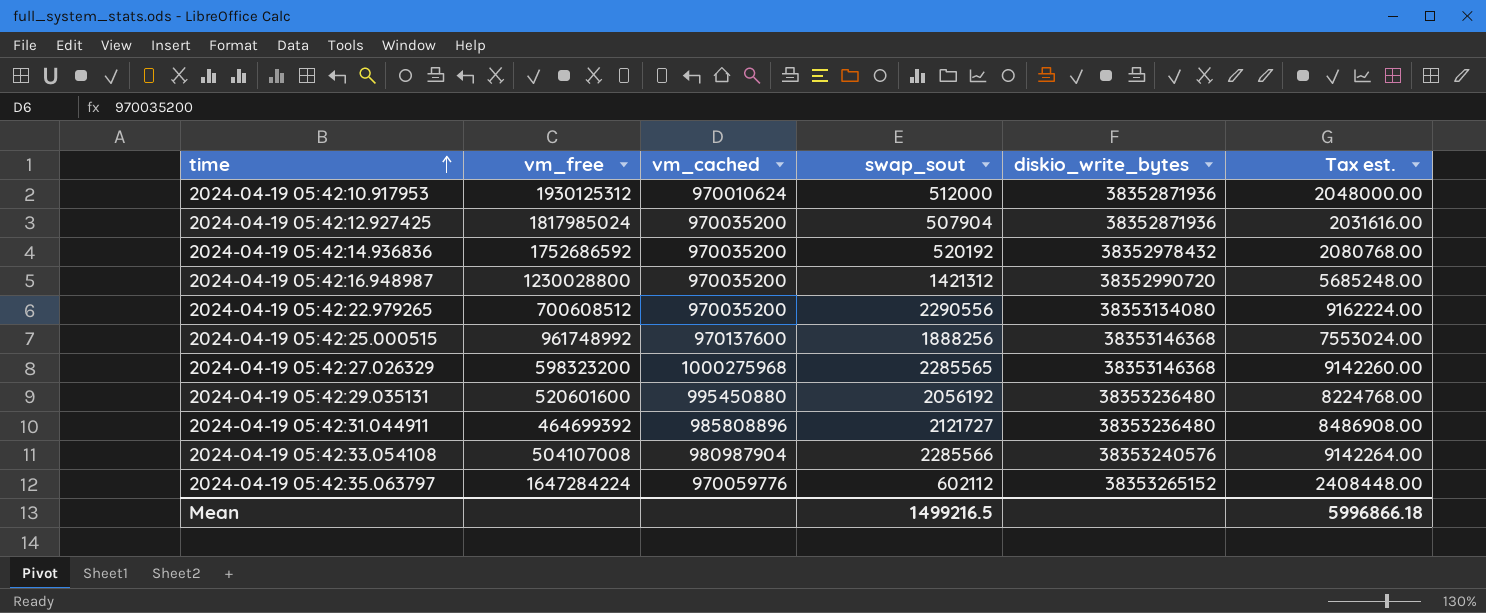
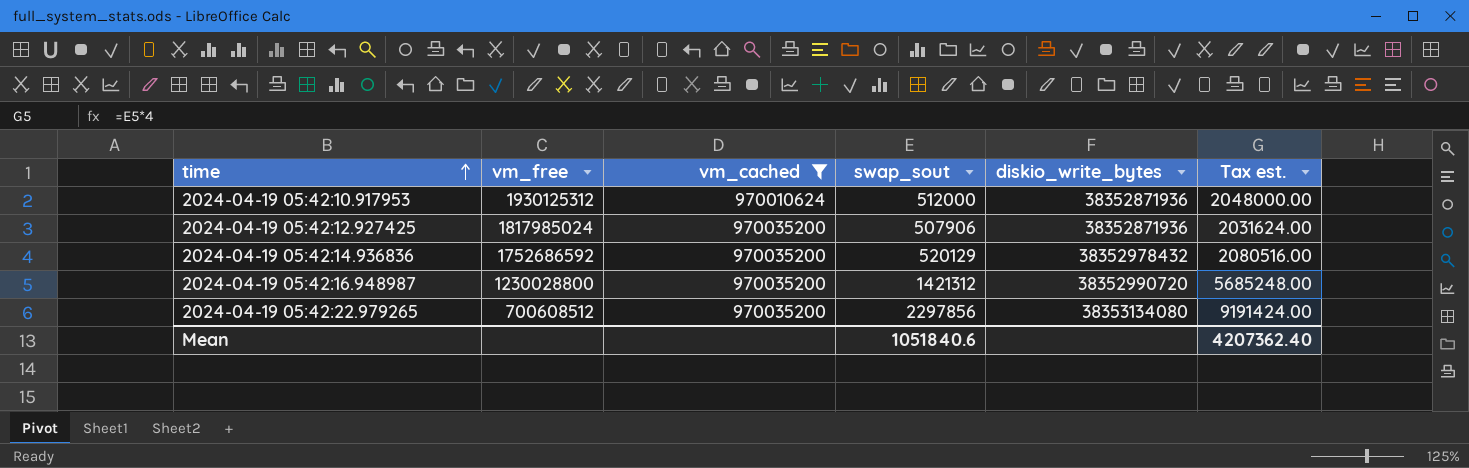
filter: none -> vm_cached <= 970035200
2024-04-19 05:42:12.927425 | swap_sout: 507904 -> 507906
2024-04-19 05:42:12.927425 | Tax est.: 2031616.00 -> 2031624.00
2024-04-19 05:42:14.936836 | swap_sout: 520192 -> 520129
2024-04-19 05:42:14.936836 | Tax est.: 2080768.00 -> 2080516.00
2024-04-19 05:42:22.979265 | swap_sout: 2290556 -> 2297856
2024-04-19 05:42:22.979265 | Tax est.: 9162224.00 -> 9191424.00
Mean | swap_sout: 1499216.5 -> 1051840.6
Mean | Tax est.: 5996866.18 -> 4207362.40

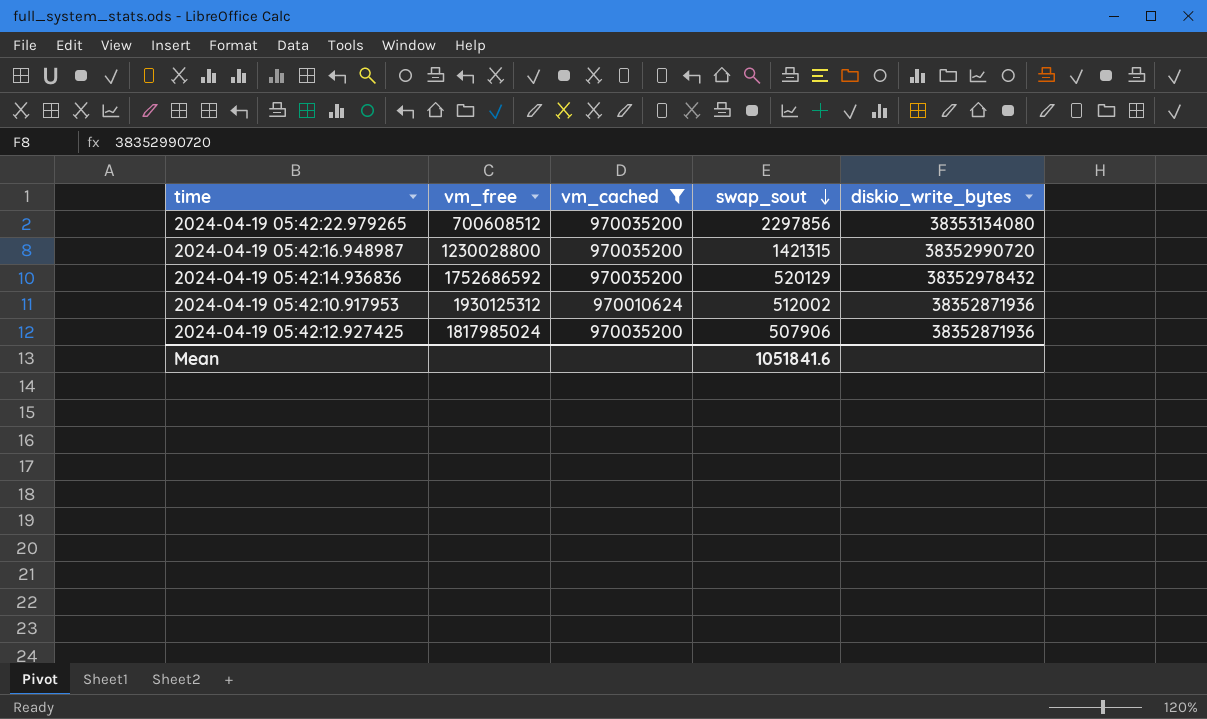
row order: time ascending -> swap_sout descending
column Tax est. | formula: [swap_sout] * 4 -> none
2024-04-19 05:42:16.948987 | swap_sout: 1421312 -> 1421315
2024-04-19 05:42:10.917953 | swap_sout: 512000 -> 512002
Mean | swap_sout: 1051840.6 -> 1051841.6

